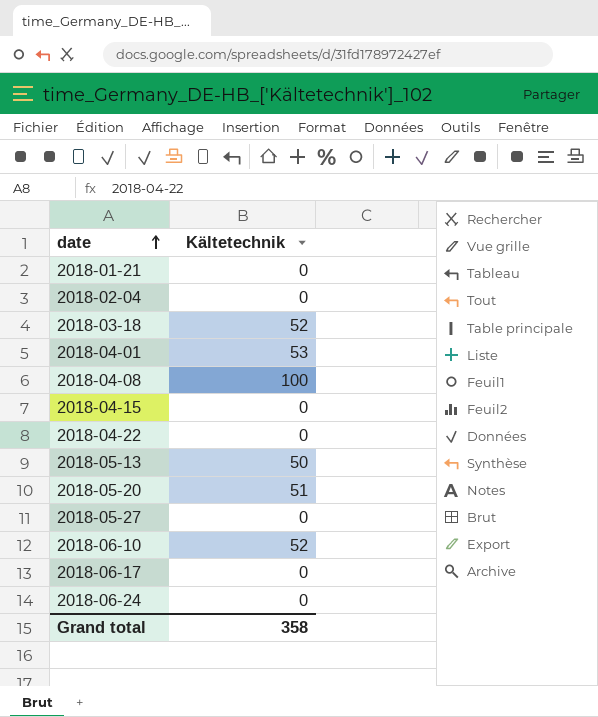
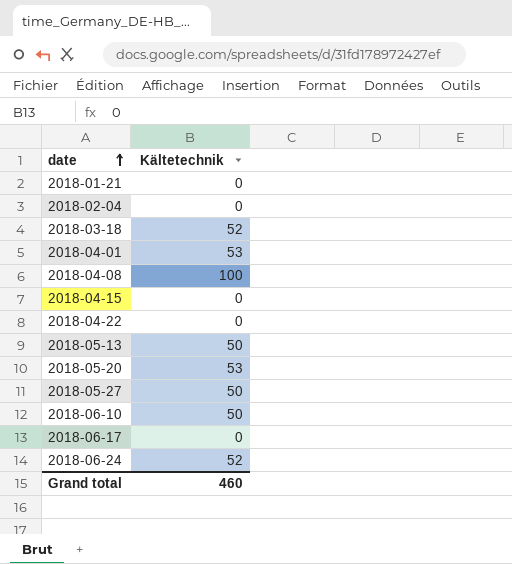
2018-05-20 | Kältetechnik: 51 -> 53
2018-05-27 | Kältetechnik: 0 -> 50
2018-06-10 | Kältetechnik: 52 -> 50
2018-06-24 | Kältetechnik: 0 -> 52
Grand total | Kältetechnik: 358 -> 460

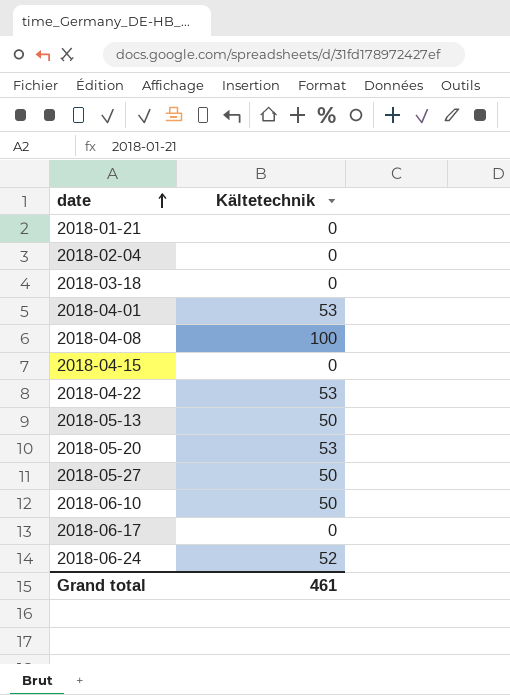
2018-03-18 | Kältetechnik: 52 -> 0
2018-04-22 | Kältetechnik: 0 -> 53
Grand total | Kältetechnik: 460 -> 461

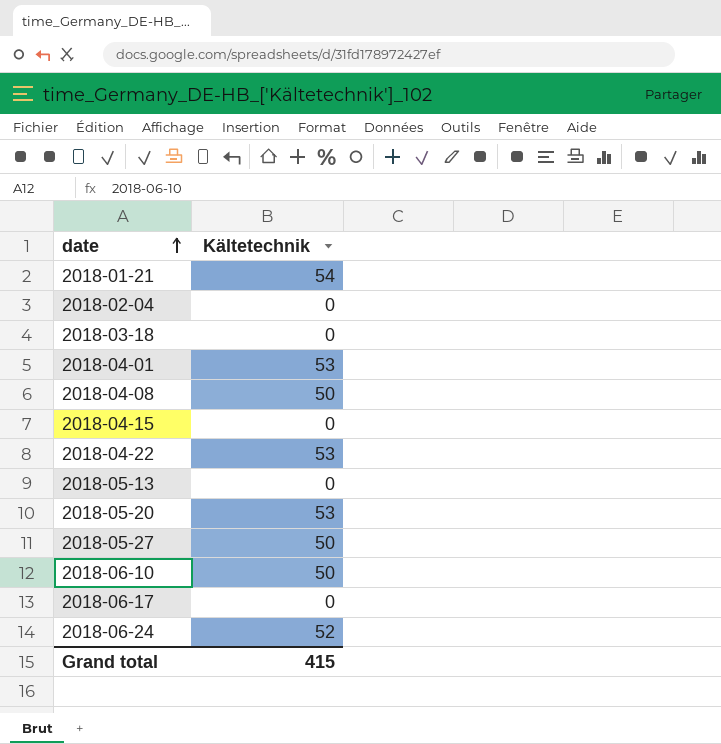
2018-01-21 | Kältetechnik: 0 -> 54
2018-04-08 | Kältetechnik: 100 -> 50
2018-05-13 | Kältetechnik: 50 -> 0
Grand total | Kältetechnik: 461 -> 415

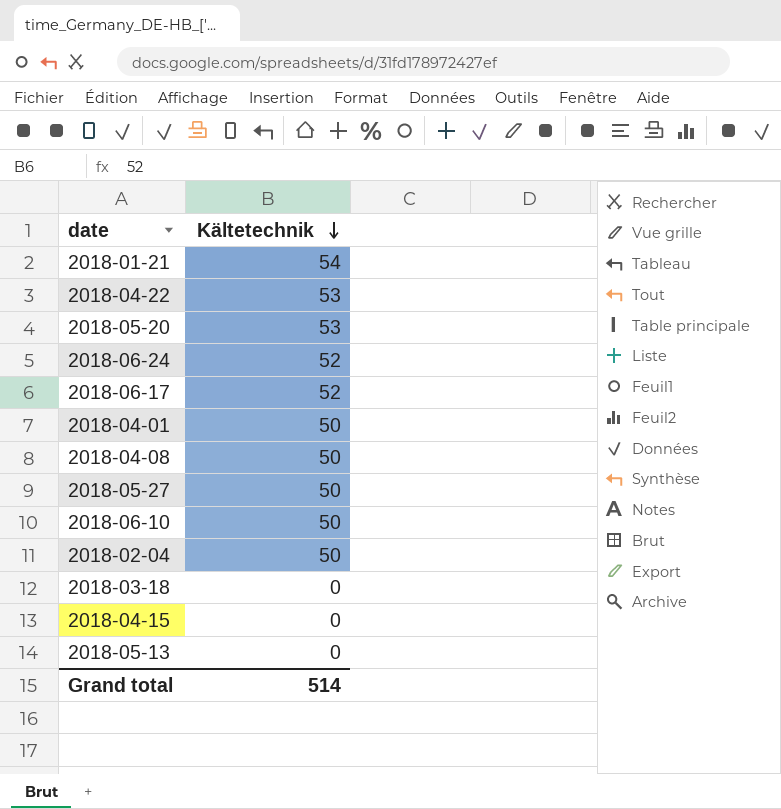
row order: date ascending -> Kältetechnik descending
2018-06-17 | Kältetechnik: 0 -> 52
2018-04-01 | Kältetechnik: 53 -> 50
2018-02-04 | Kältetechnik: 0 -> 50
Grand total | Kältetechnik: 415 -> 514

